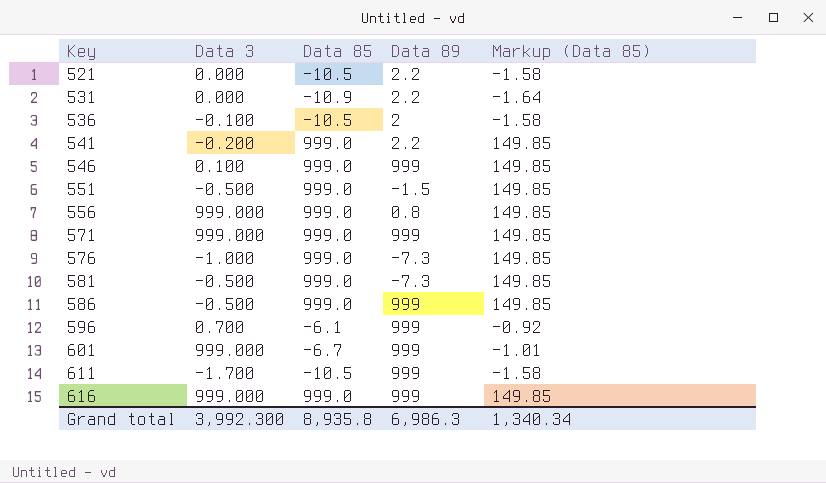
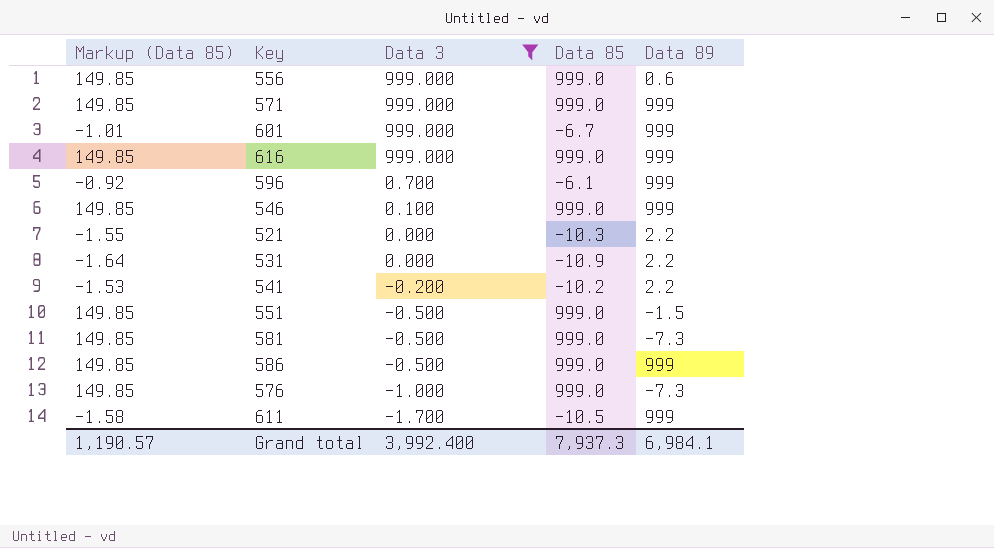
filter: none -> Data 3 != -0.100
row order: Key ascending -> Data 3 descending
column Markup (Data 85) | position: 5 -> 1
556 | Data 89: 0.8 -> 0.6
521 | Markup (Data 85): -1.58 -> -1.55
521 | Data 85: -10.5 -> -10.3
541 | Markup (Data 85): 149.85 -> -1.53
541 | Data 85: 999.0 -> -10.2
Grand total | Markup (Data 85): 1,340.34 -> 1,190.57
Grand total | Data 3: 3,992.300 -> 3,992.400
Grand total | Data 85: 8,935.8 -> 7,937.3
Grand total | Data 89: 6,986.3 -> 6,984.1

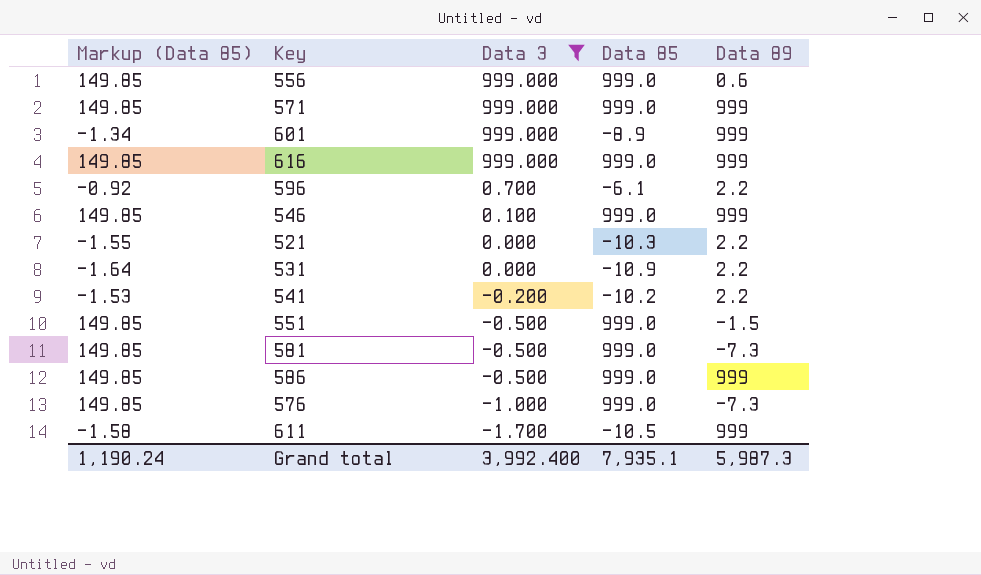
601 | Markup (Data 85): -1.01 -> -1.34
601 | Data 85: -6.7 -> -8.9
596 | Data 89: 999 -> 2.2
Grand total | Markup (Data 85): 1,190.57 -> 1,190.24
Grand total | Data 85: 7,937.3 -> 7,935.1
Grand total | Data 89: 6,984.1 -> 5,987.3

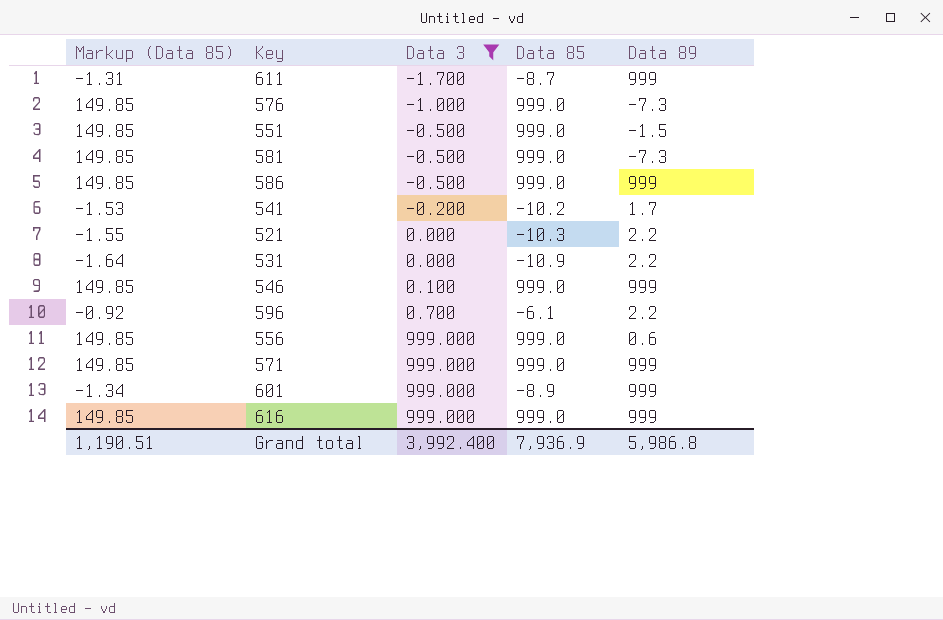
row order: Data 3 descending -> Data 3 ascending
611 | Markup (Data 85): -1.58 -> -1.31
611 | Data 85: -10.5 -> -8.7
541 | Data 89: 2.2 -> 1.7
Grand total | Markup (Data 85): 1,190.24 -> 1,190.51
Grand total | Data 85: 7,935.1 -> 7,936.9
Grand total | Data 89: 5,987.3 -> 5,986.8

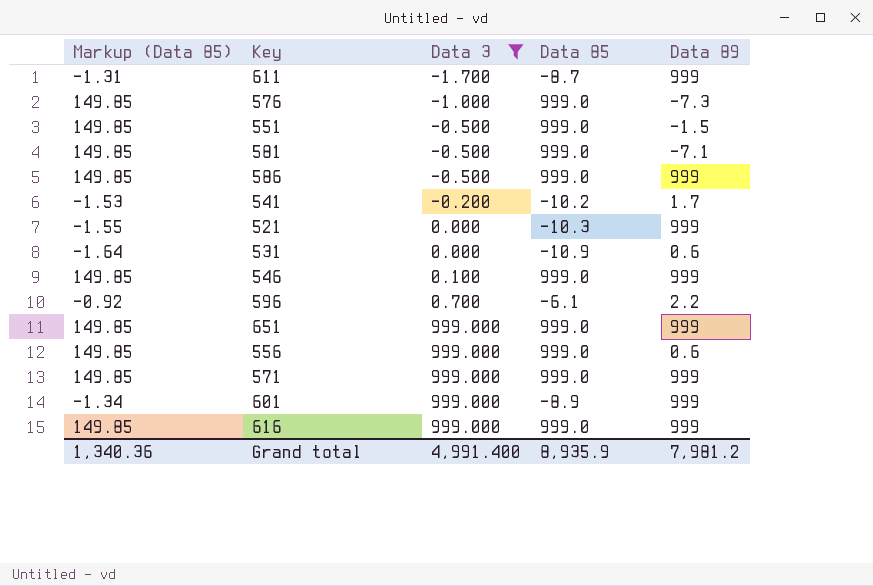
581 | Data 89: -7.3 -> -7.1
521 | Data 89: 2.2 -> 999
531 | Data 89: 2.2 -> 0.6
row 651: none -> 149.85 | 999.000 | 999.0 | 999
Grand total | Markup (Data 85): 1,190.51 -> 1,340.36
Grand total | Data 3: 3,992.400 -> 4,991.400
Grand total | Data 85: 7,936.9 -> 8,935.9
Grand total | Data 89: 5,986.8 -> 7,981.2

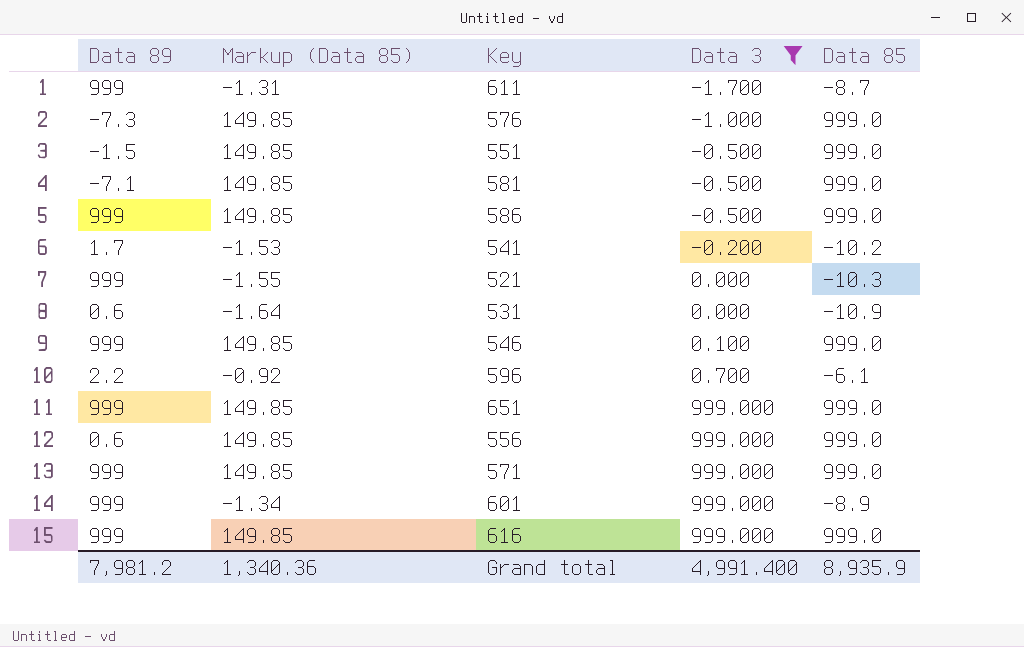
column Data 89 | position: 5 -> 1

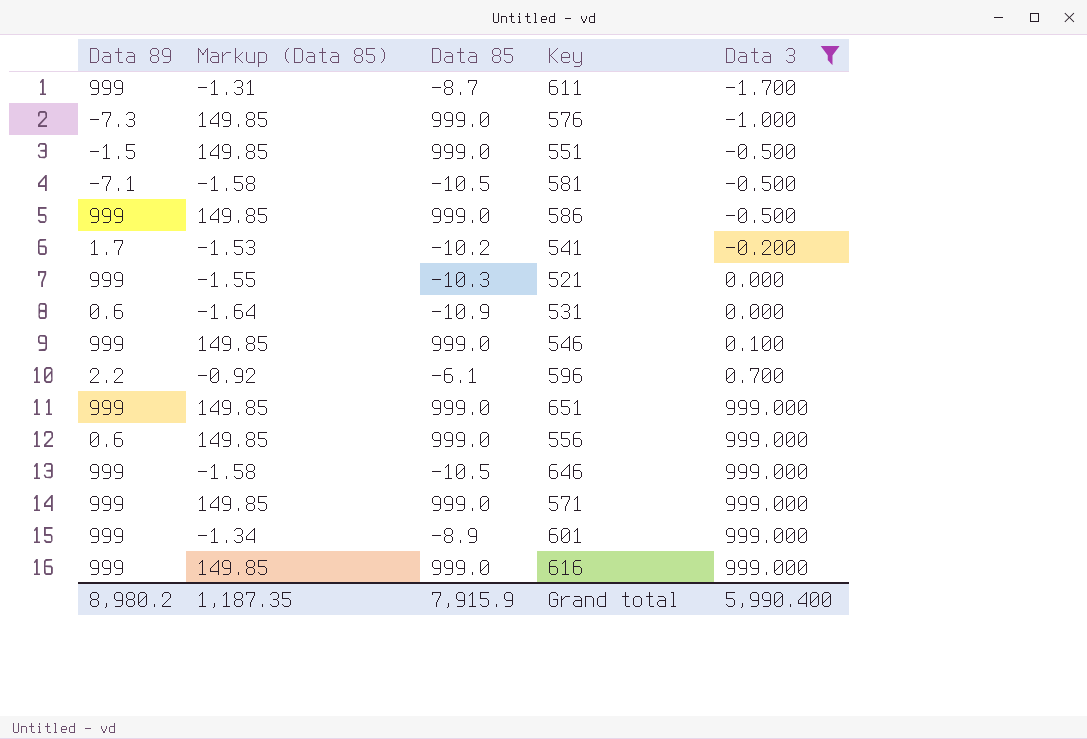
column Data 85 | position: 5 -> 3
581 | Markup (Data 85): 149.85 -> -1.58
581 | Data 85: 999.0 -> -10.5
row 646: none -> 999 | -1.58 | -10.5 | 999.000
Grand total | Data 89: 7,981.2 -> 8,980.2
Grand total | Markup (Data 85): 1,340.36 -> 1,187.35
Grand total | Data 85: 8,935.9 -> 7,915.9
Grand total | Data 3: 4,991.400 -> 5,990.400

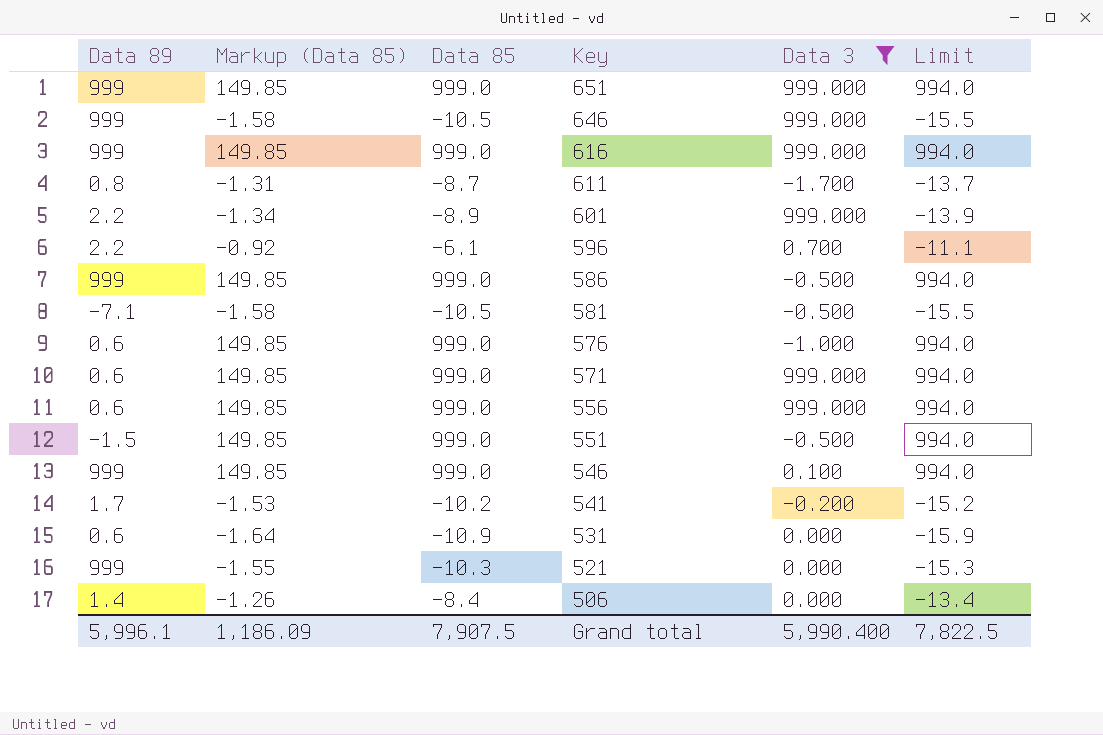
row order: Data 3 ascending -> Key descending
column Limit | formula: none -> [Data 85] - 5
611 | Data 89: 999 -> 0.8
601 | Data 89: 999 -> 2.2
576 | Data 89: -7.3 -> 0.6
571 | Data 89: 999 -> 0.6
row 506: none -> 1.4 | -1.26 | -8.4 | 0.000 | -13.4
Grand total | Data 89: 8,980.2 -> 5,996.1
Grand total | Markup (Data 85): 1,187.35 -> 1,186.09
Grand total | Data 85: 7,915.9 -> 7,907.5

